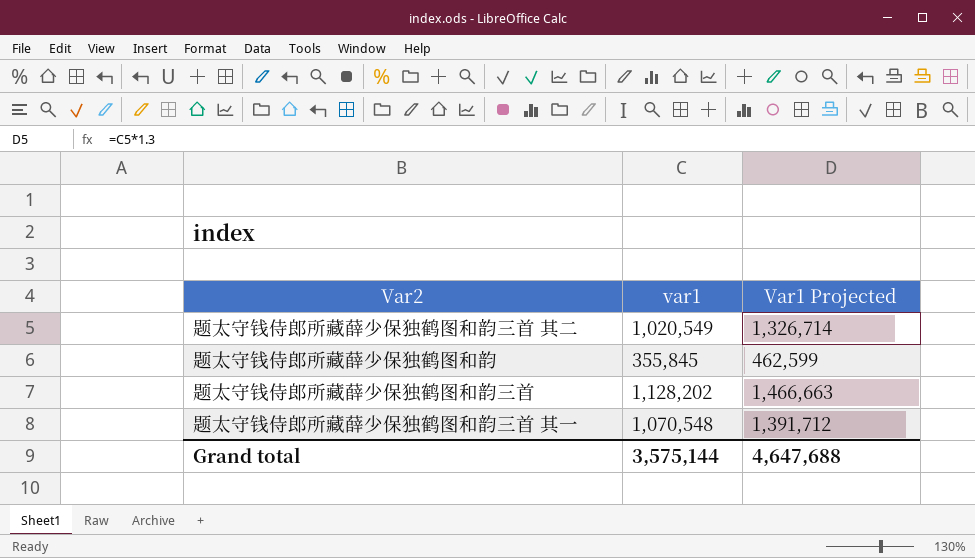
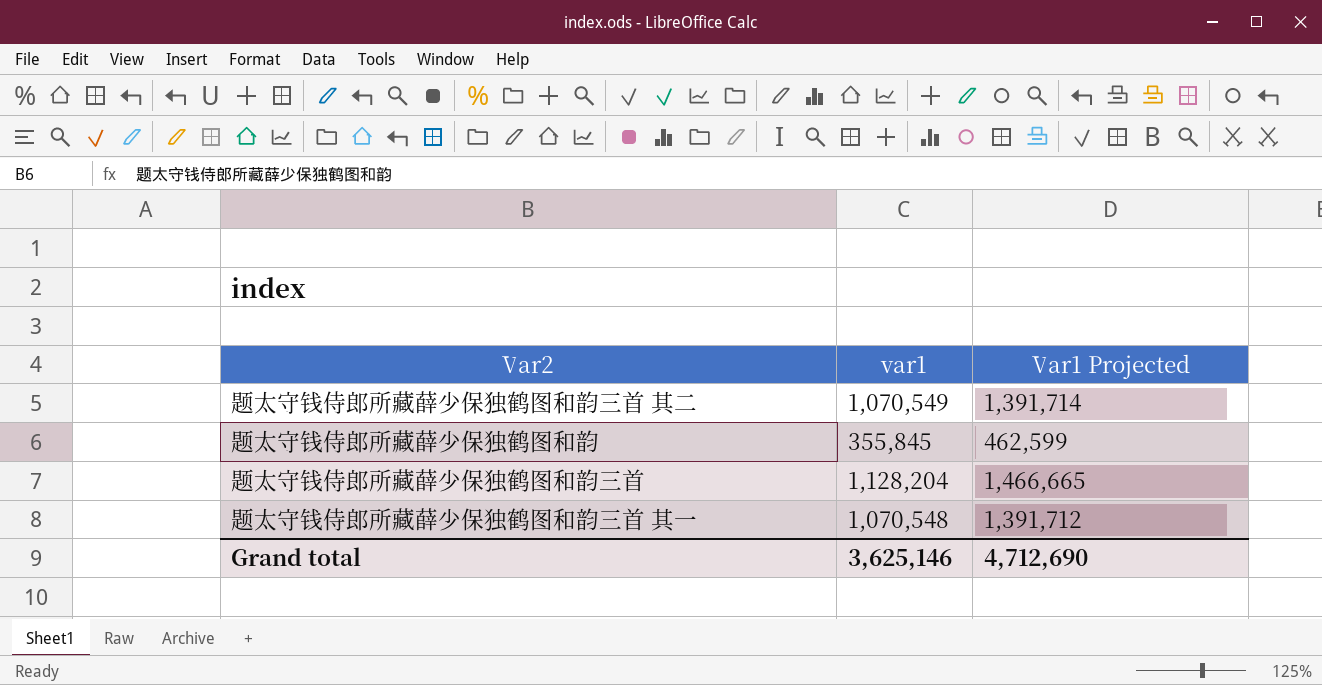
题太守钱侍郎所藏薛少保独鹤图和韵三首 其二 | var1: 1,020,549 -> 1,070,549
题太守钱侍郎所藏薛少保独鹤图和韵三首 其二 | Var1 Projected: 1,326,714 -> 1,391,714
题太守钱侍郎所藏薛少保独鹤图和韵三首 | var1: 1,128,202 -> 1,128,204
题太守钱侍郎所藏薛少保独鹤图和韵三首 | Var1 Projected: 1,466,663 -> 1,466,665
Grand total | var1: 3,575,144 -> 3,625,146
Grand total | Var1 Projected: 4,647,688 -> 4,712,690

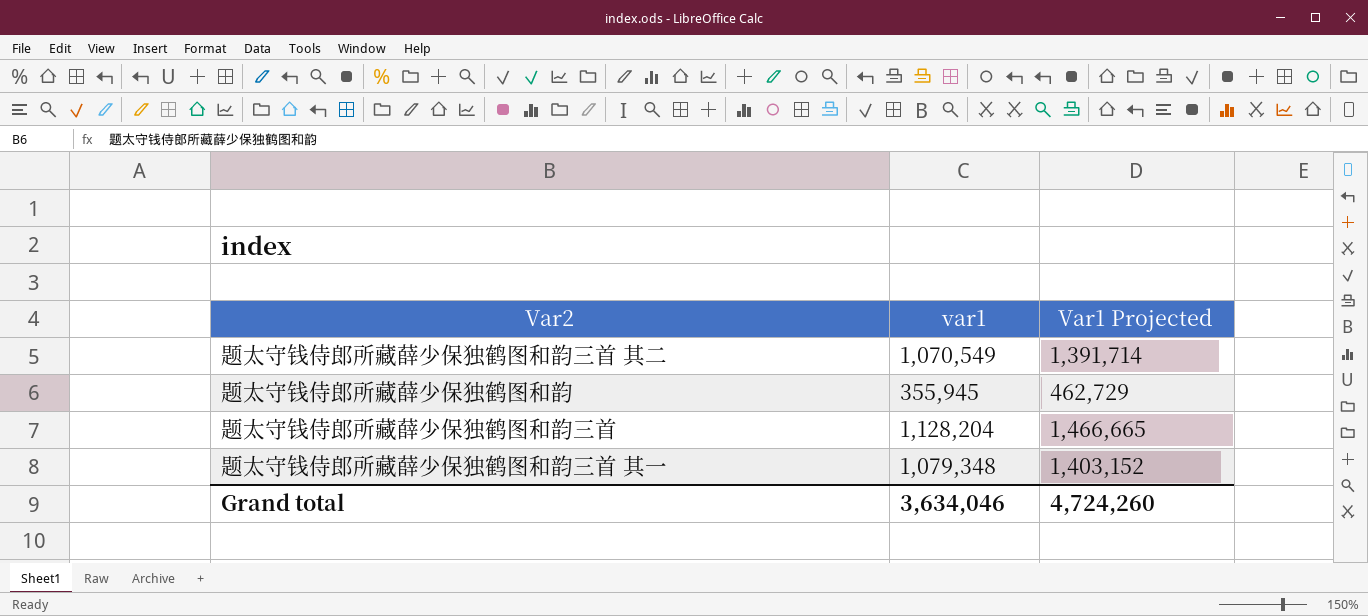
题太守钱侍郎所藏薛少保独鹤图和韵 | var1: 355,845 -> 355,945
题太守钱侍郎所藏薛少保独鹤图和韵 | Var1 Projected: 462,599 -> 462,729
题太守钱侍郎所藏薛少保独鹤图和韵三首 其一 | var1: 1,070,548 -> 1,079,348
题太守钱侍郎所藏薛少保独鹤图和韵三首 其一 | Var1 Projected: 1,391,712 -> 1,403,152
Grand total | var1: 3,625,146 -> 3,634,046
Grand total | Var1 Projected: 4,712,690 -> 4,724,260

